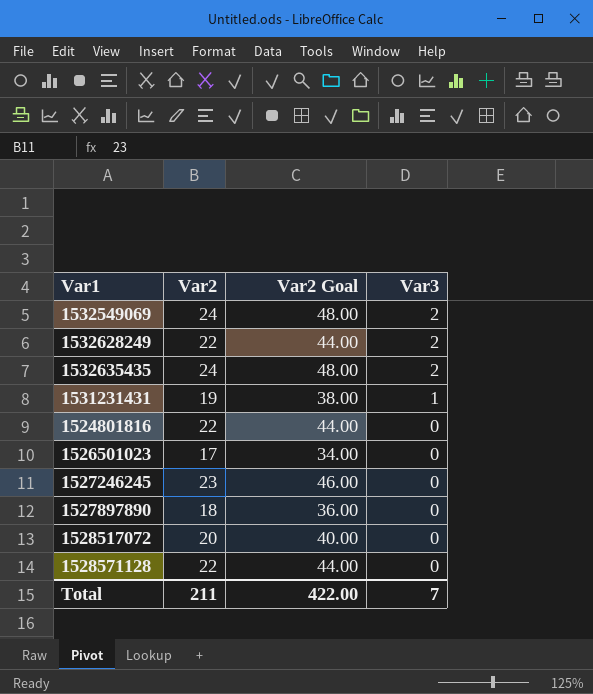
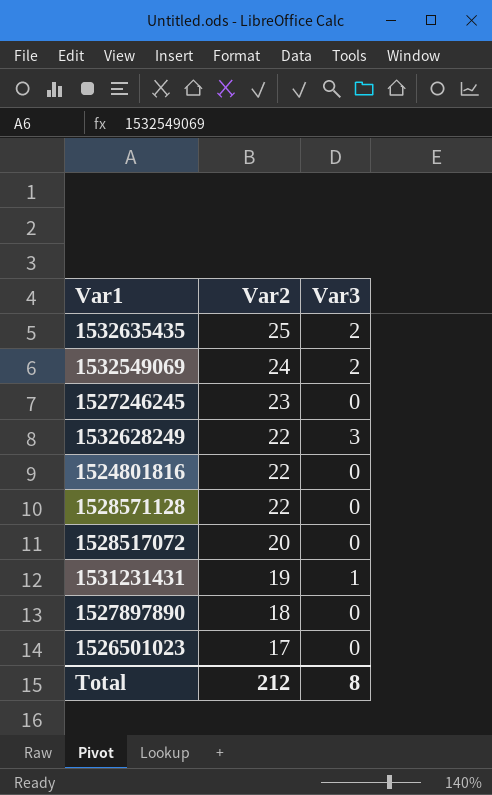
row order: Var3 descending -> Var2 descending
column Var2 Goal | formula: [Var2] * 2 -> none
1532635435 | Var2: 24 -> 25
1532628249 | Var3: 2 -> 3
Total | Var2: 211 -> 212
Total | Var3: 7 -> 8

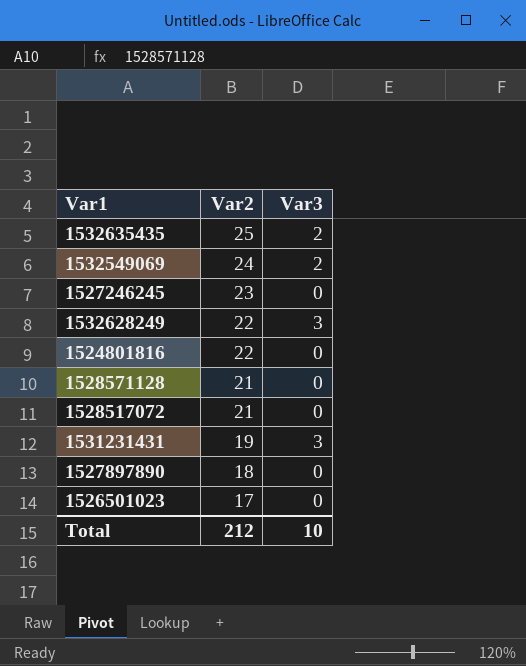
1528571128 | Var2: 22 -> 21
1528517072 | Var2: 20 -> 21
1531231431 | Var3: 1 -> 3
Total | Var3: 8 -> 10

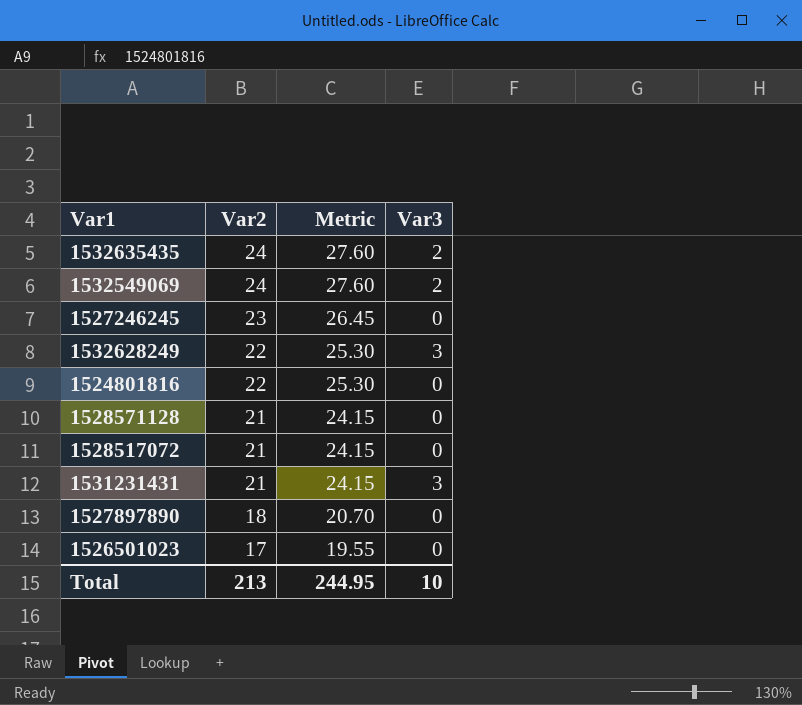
column Metric | formula: none -> [Var2] * 1.15
1532635435 | Var2: 25 -> 24
1531231431 | Var2: 19 -> 21
Total | Var2: 212 -> 213

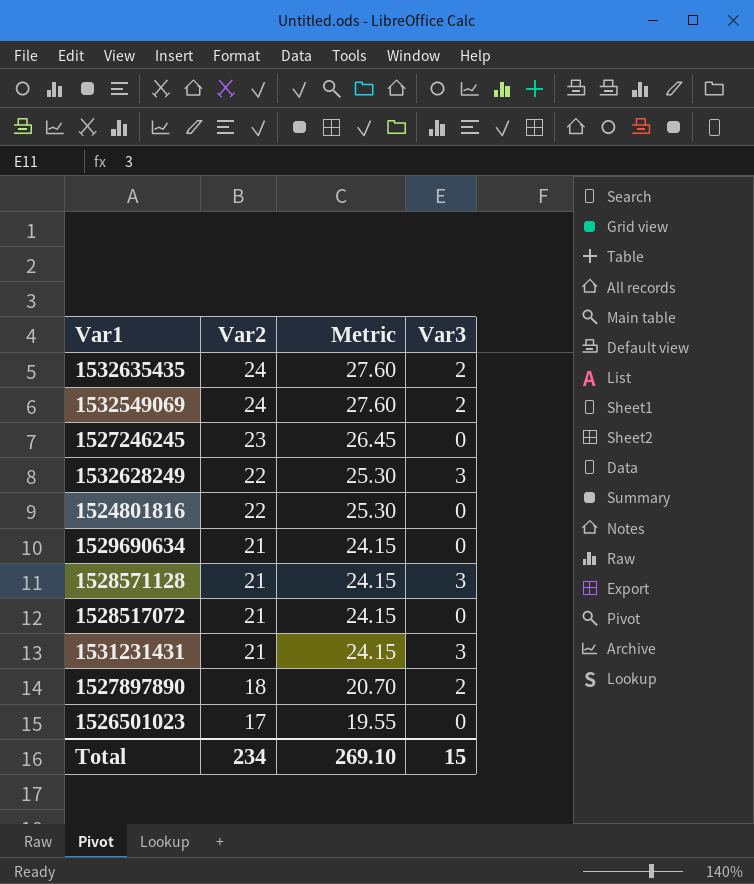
row 1529690634: none -> 21 | 24.15 | 0
1528571128 | Var3: 0 -> 3
1527897890 | Var3: 0 -> 2
Total | Var2: 213 -> 234
Total | Metric: 244.95 -> 269.10
Total | Var3: 10 -> 15

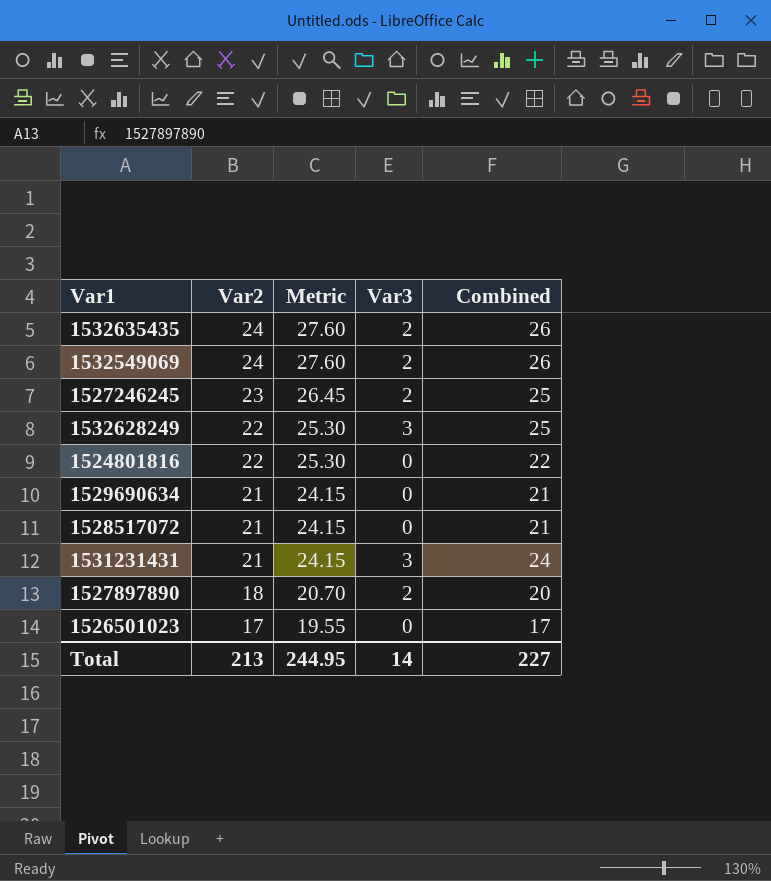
column Combined | formula: none -> [Var2] + [Var3]
row 1528571128: 21 | 24.15 | 3 -> none
1527246245 | Var3: 0 -> 2
Total | Var2: 234 -> 213
Total | Metric: 269.10 -> 244.95
Total | Var3: 15 -> 14

